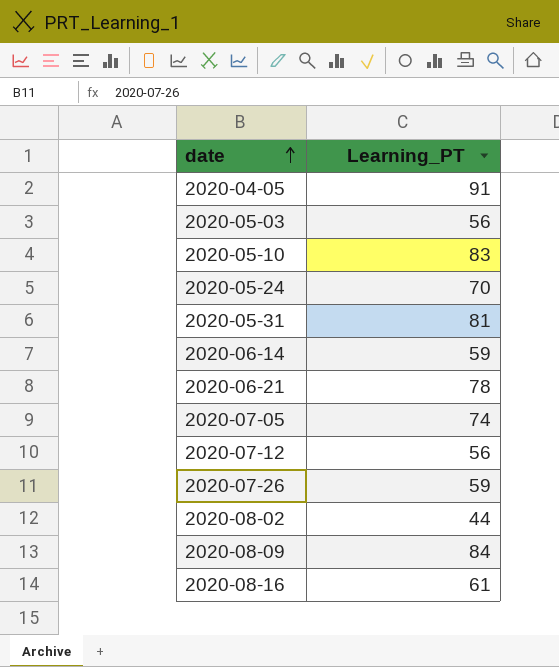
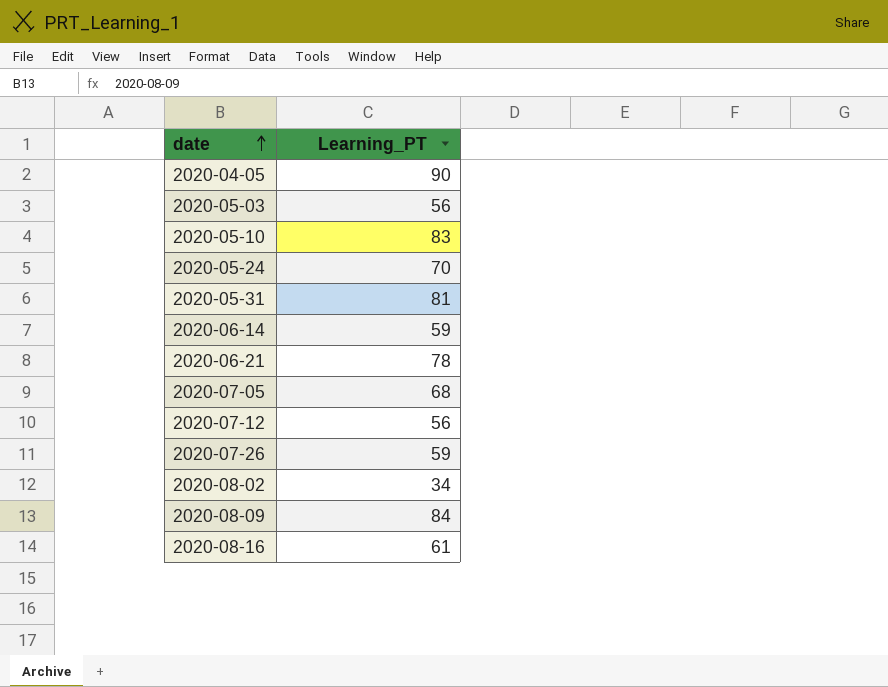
2020-04-05 | Learning_PT: 91 -> 90
2020-07-05 | Learning_PT: 74 -> 68
2020-08-02 | Learning_PT: 44 -> 34

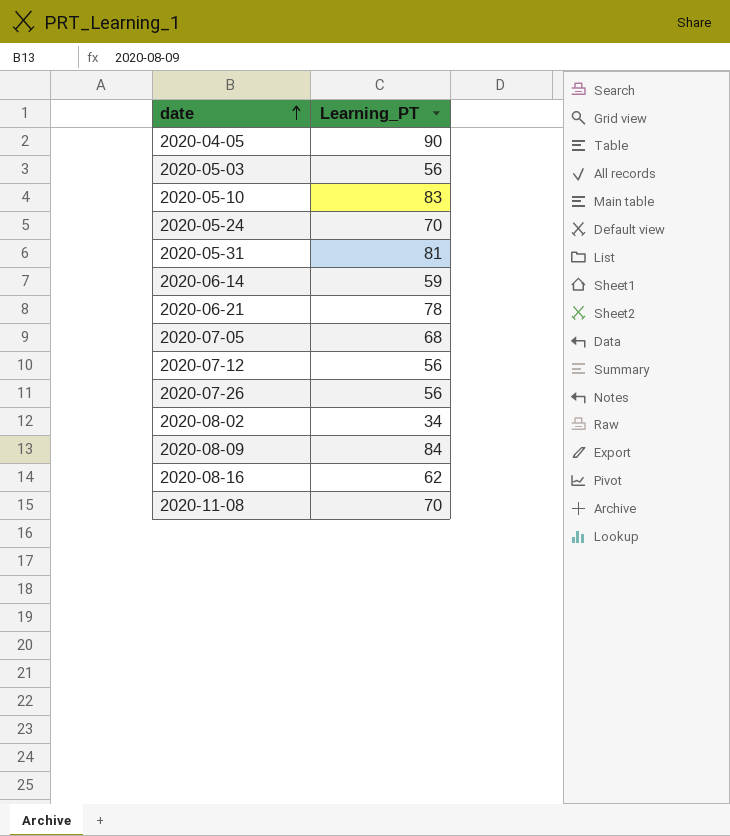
2020-07-26 | Learning_PT: 59 -> 56
2020-08-16 | Learning_PT: 61 -> 62
row 2020-11-08: none -> 70

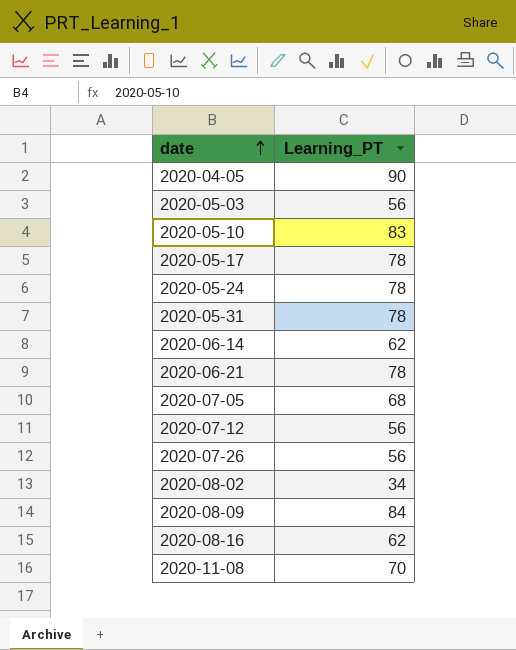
row 2020-05-17: none -> 78
2020-05-24 | Learning_PT: 70 -> 78
2020-05-31 | Learning_PT: 81 -> 78
2020-06-14 | Learning_PT: 59 -> 62

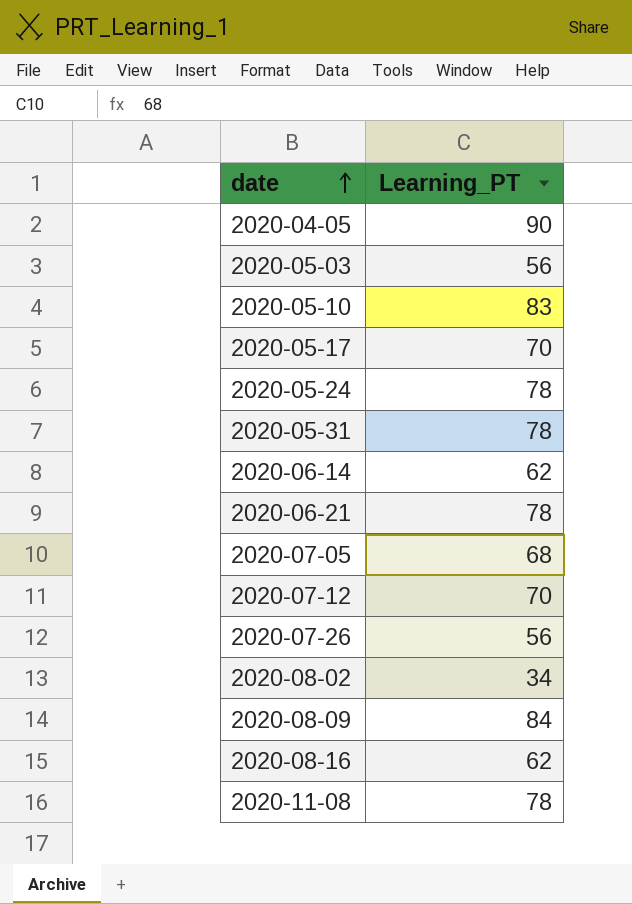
2020-05-17 | Learning_PT: 78 -> 70
2020-07-12 | Learning_PT: 56 -> 70
2020-11-08 | Learning_PT: 70 -> 78

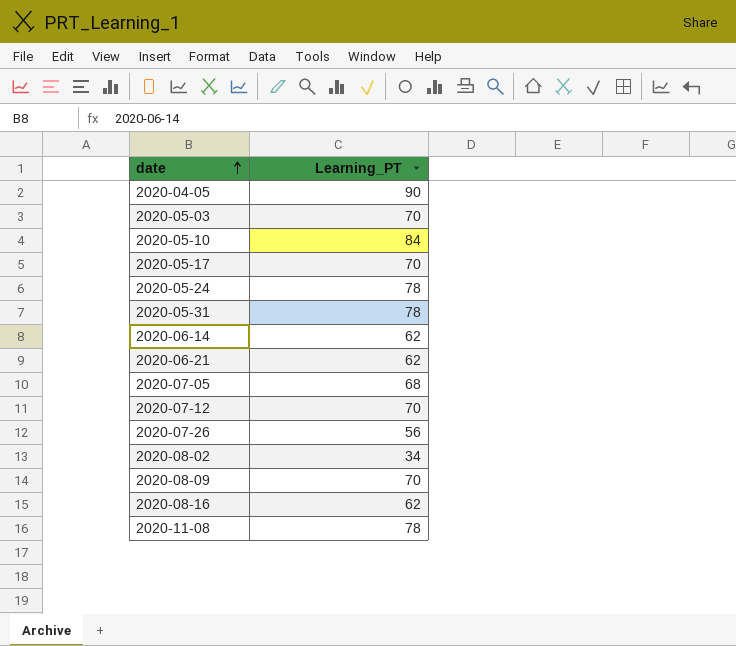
2020-05-03 | Learning_PT: 56 -> 70
2020-05-10 | Learning_PT: 83 -> 84
2020-06-21 | Learning_PT: 78 -> 62
2020-08-09 | Learning_PT: 84 -> 70

